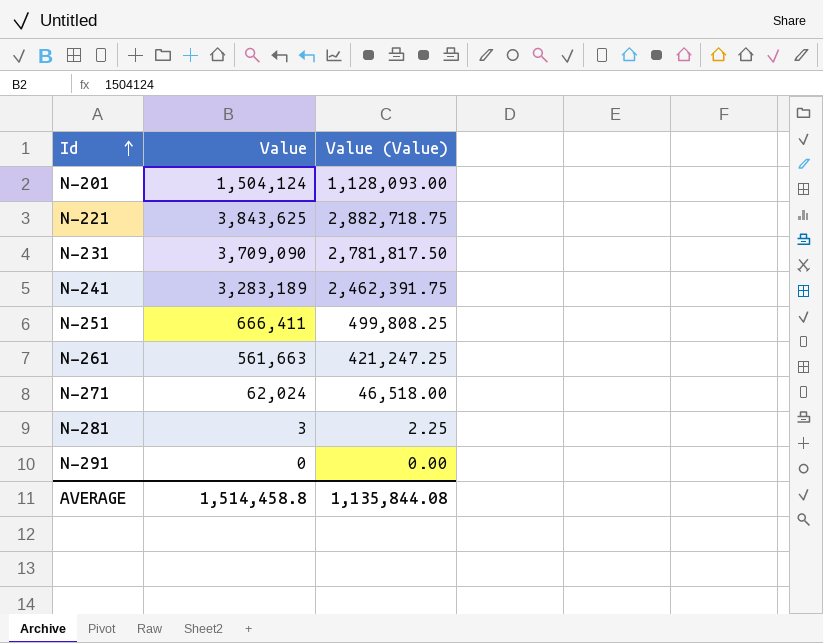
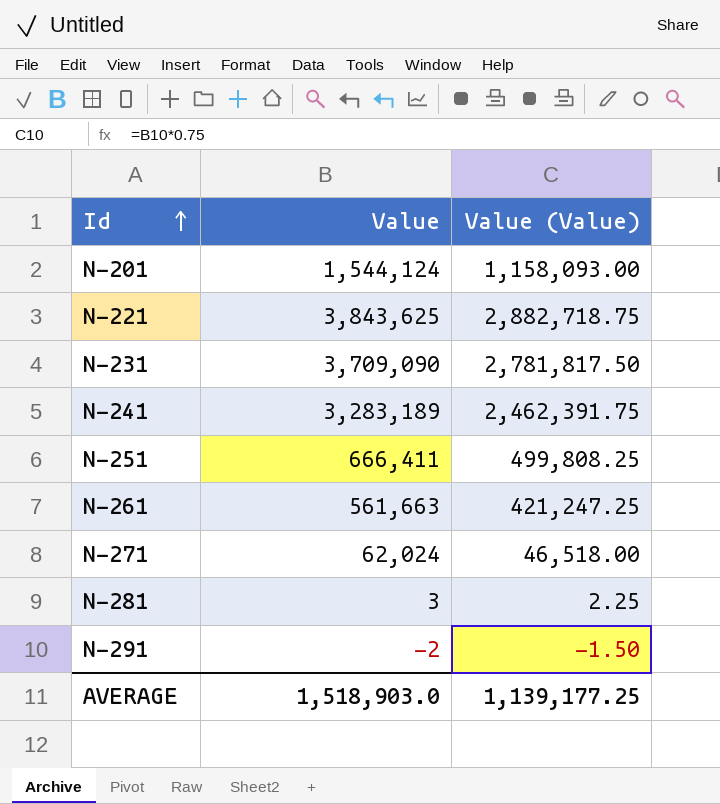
N-201 | Value: 1,504,124 -> 1,544,124
N-201 | Value (Value): 1,128,093.00 -> 1,158,093.00
N-291 | Value: 0 -> -2
N-291 | Value (Value): 0.00 -> -1.50
AVERAGE | Value: 1,514,458.8 -> 1,518,903.0
AVERAGE | Value (Value): 1,135,844.08 -> 1,139,177.25

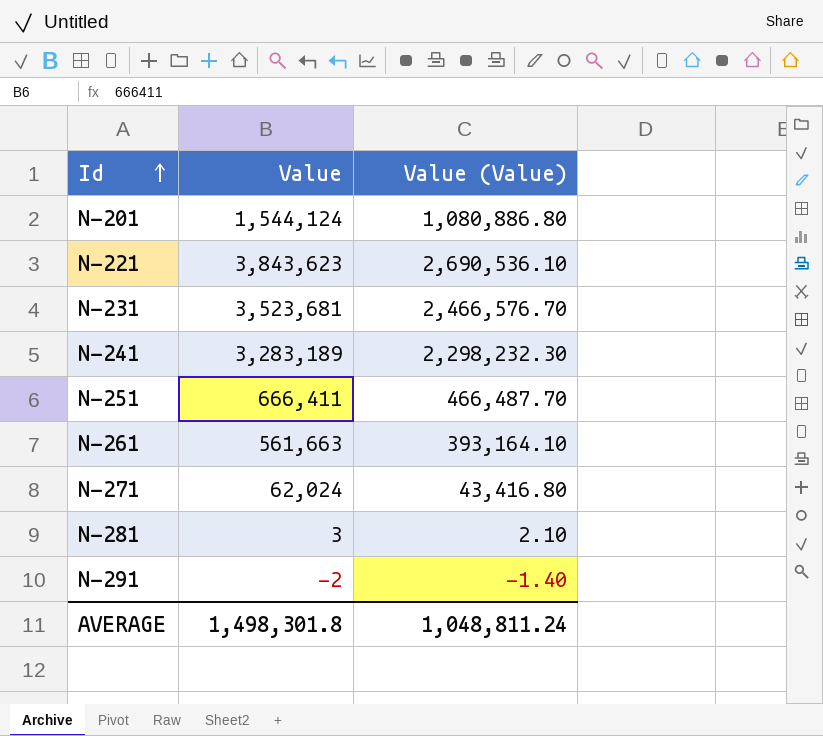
column Value (Value) | formula: [Value] * 0.75 -> [Value] * 0.7
N-221 | Value: 3,843,625 -> 3,843,623
N-231 | Value: 3,709,090 -> 3,523,681
AVERAGE | Value: 1,518,903.0 -> 1,498,301.8
AVERAGE | Value (Value): 1,139,177.25 -> 1,048,811.24

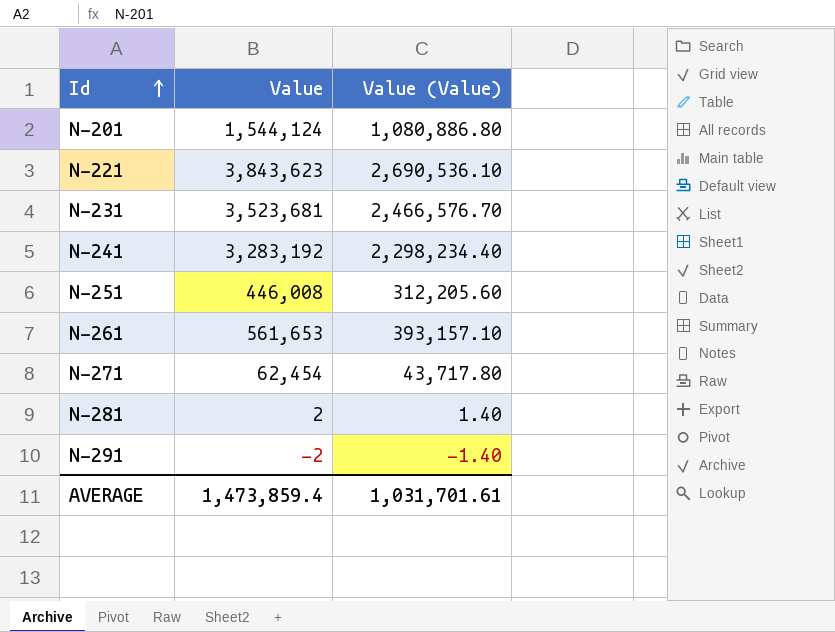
N-241 | Value: 3,283,189 -> 3,283,192
N-241 | Value (Value): 2,298,232.30 -> 2,298,234.40
N-251 | Value: 666,411 -> 446,008
N-251 | Value (Value): 466,487.70 -> 312,205.60
N-261 | Value: 561,663 -> 561,653
N-261 | Value (Value): 393,164.10 -> 393,157.10
N-271 | Value: 62,024 -> 62,454
N-271 | Value (Value): 43,416.80 -> 43,717.80
N-281 | Value: 3 -> 2
N-281 | Value (Value): 2.10 -> 1.40
AVERAGE | Value: 1,498,301.8 -> 1,473,859.4
AVERAGE | Value (Value): 1,048,811.24 -> 1,031,701.61

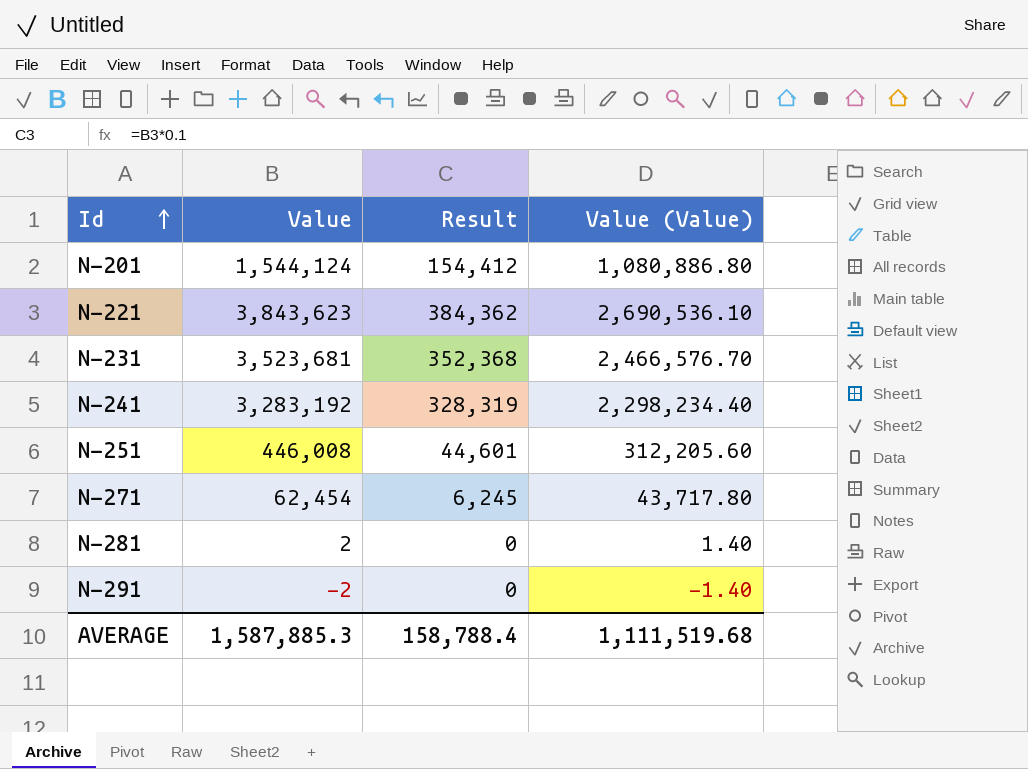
column Result | formula: none -> [Value] * 0.1
row N-261: 561,653 | 393,157.10 -> none
AVERAGE | Value: 1,473,859.4 -> 1,587,885.3
AVERAGE | Value (Value): 1,031,701.61 -> 1,111,519.68

